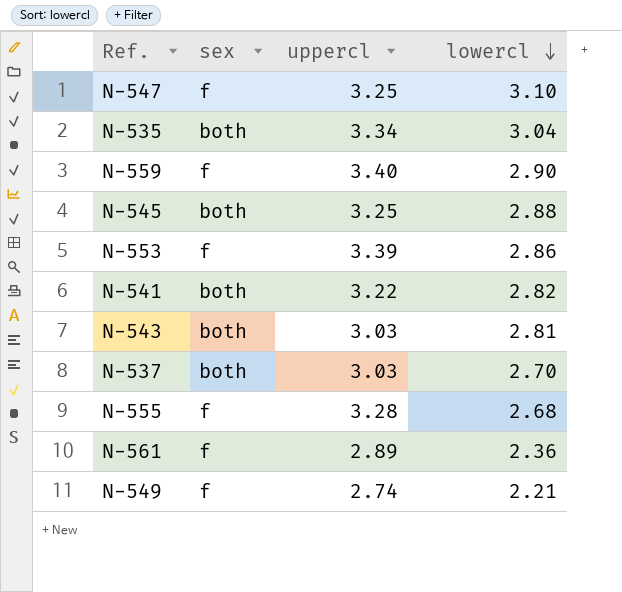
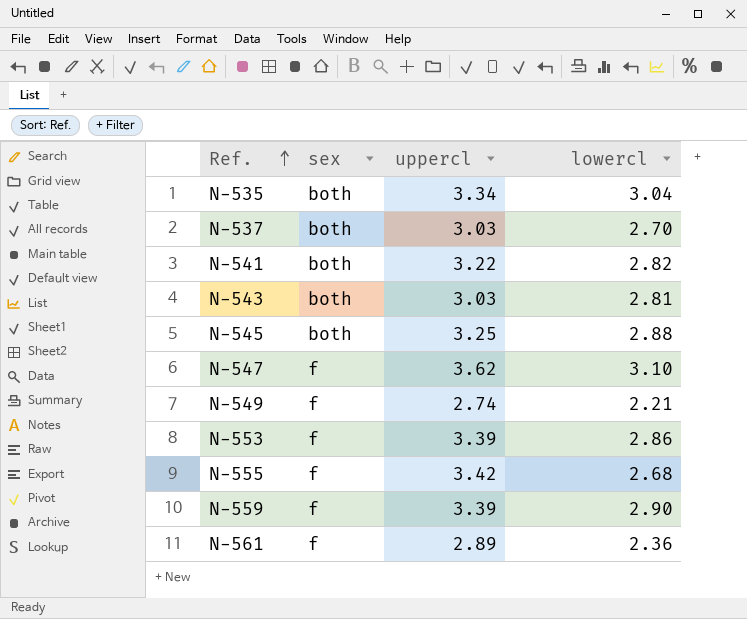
row order: lowercl descending -> Ref. ascending
N-547 | uppercl: 3.25 -> 3.62
N-555 | uppercl: 3.28 -> 3.42
N-559 | uppercl: 3.40 -> 3.39

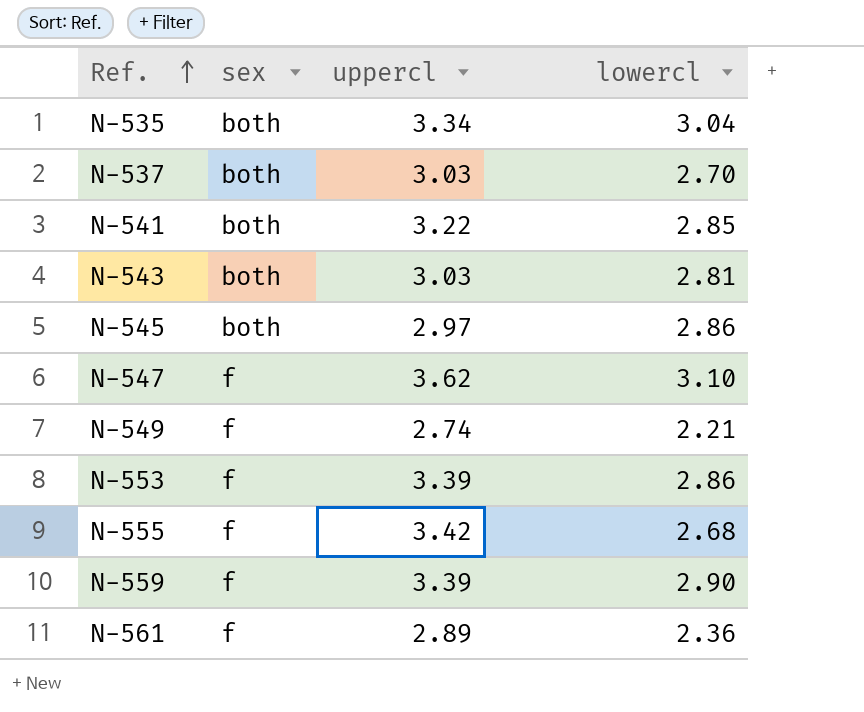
N-541 | lowercl: 2.82 -> 2.85
N-545 | uppercl: 3.25 -> 2.97
N-545 | lowercl: 2.88 -> 2.86

